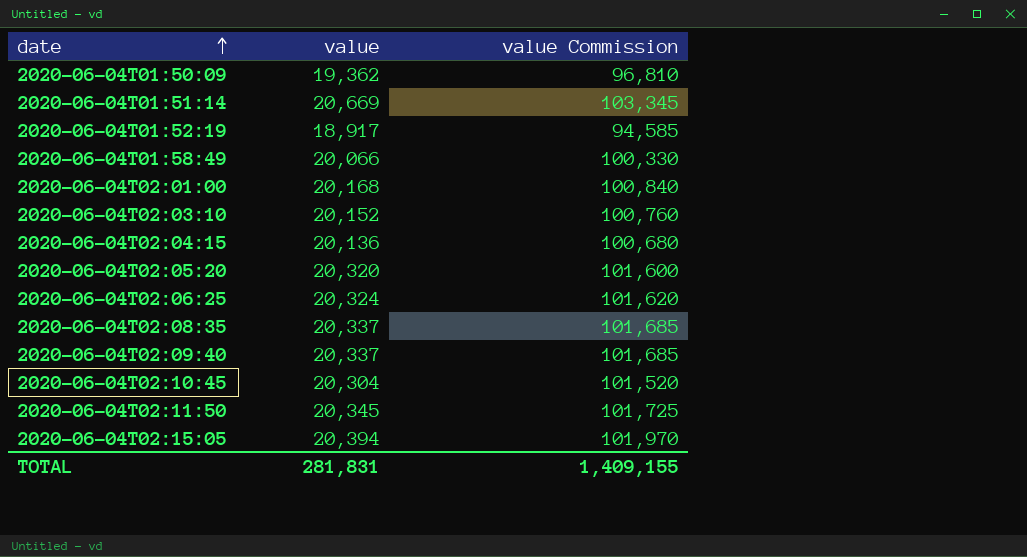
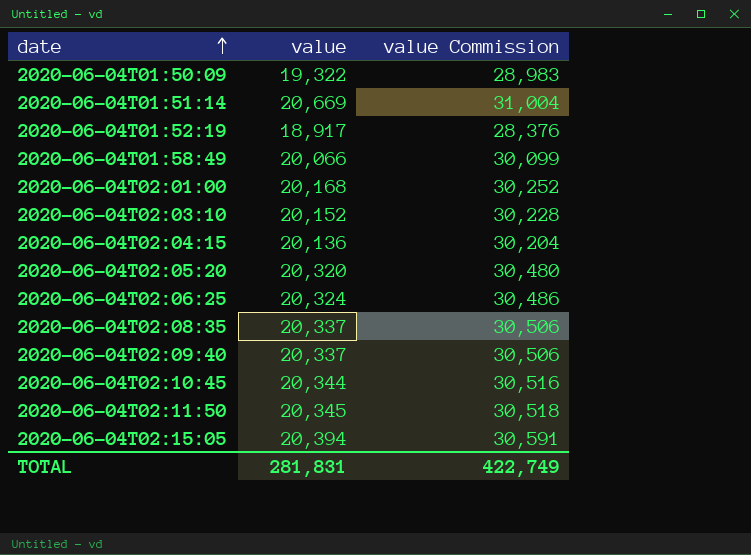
column value Commission | formula: [value] * 5 -> [value] * 1.5
2020-06-04T01:50:09 | value: 19,362 -> 19,322
2020-06-04T02:10:45 | value: 20,304 -> 20,344
TOTAL | value Commission: 1,409,155 -> 422,749

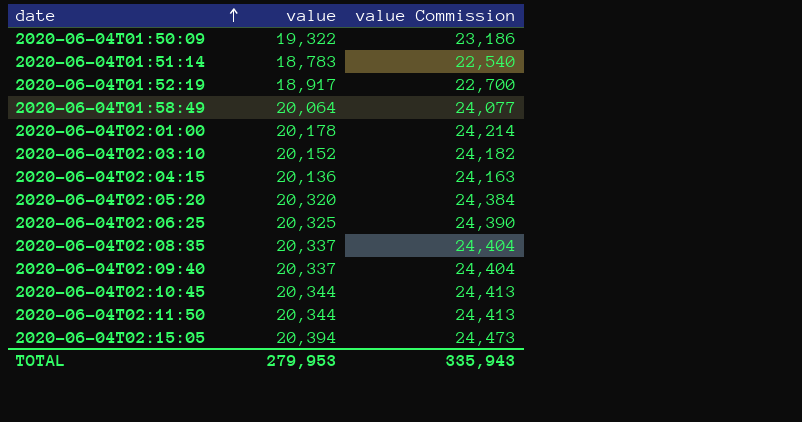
column value Commission | formula: [value] * 1.5 -> [value] * 1.2
2020-06-04T01:51:14 | value: 20,669 -> 18,783
2020-06-04T01:58:49 | value: 20,066 -> 20,064
2020-06-04T02:01:00 | value: 20,168 -> 20,178
2020-06-04T02:06:25 | value: 20,324 -> 20,325
2020-06-04T02:11:50 | value: 20,345 -> 20,344
TOTAL | value: 281,831 -> 279,953
TOTAL | value Commission: 422,749 -> 335,943

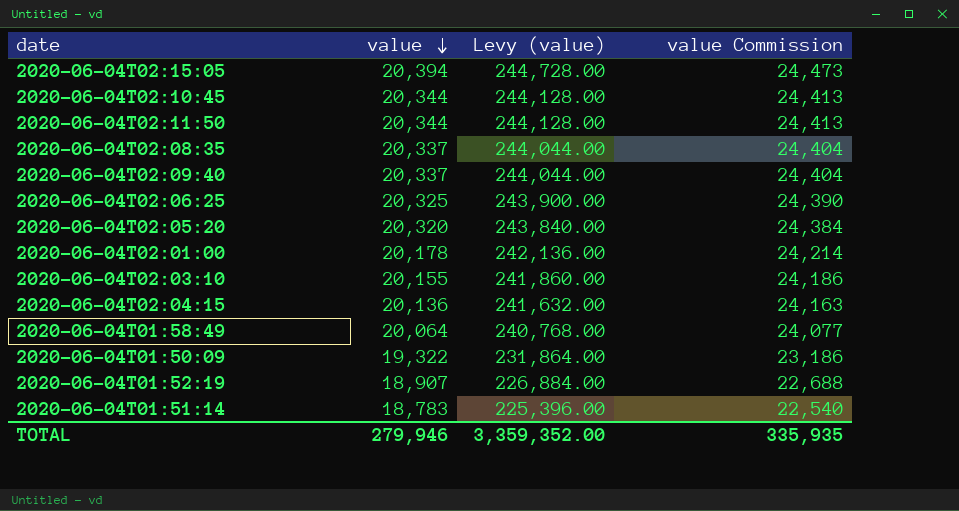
row order: date ascending -> value descending
column Levy (value) | formula: none -> [value] * 12
2020-06-04T02:03:10 | value: 20,152 -> 20,155
2020-06-04T02:03:10 | value Commission: 24,182 -> 24,186
2020-06-04T01:52:19 | value: 18,917 -> 18,907
2020-06-04T01:52:19 | value Commission: 22,700 -> 22,688
TOTAL | value: 279,953 -> 279,946
TOTAL | value Commission: 335,943 -> 335,935

